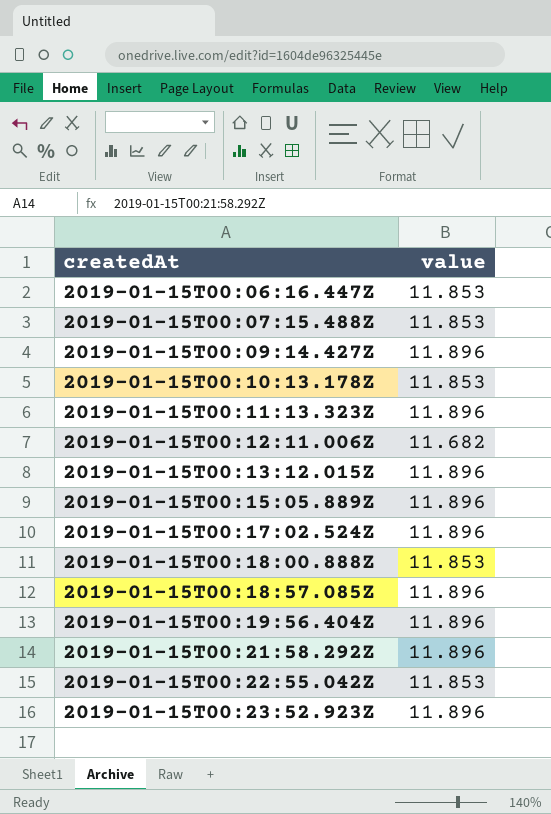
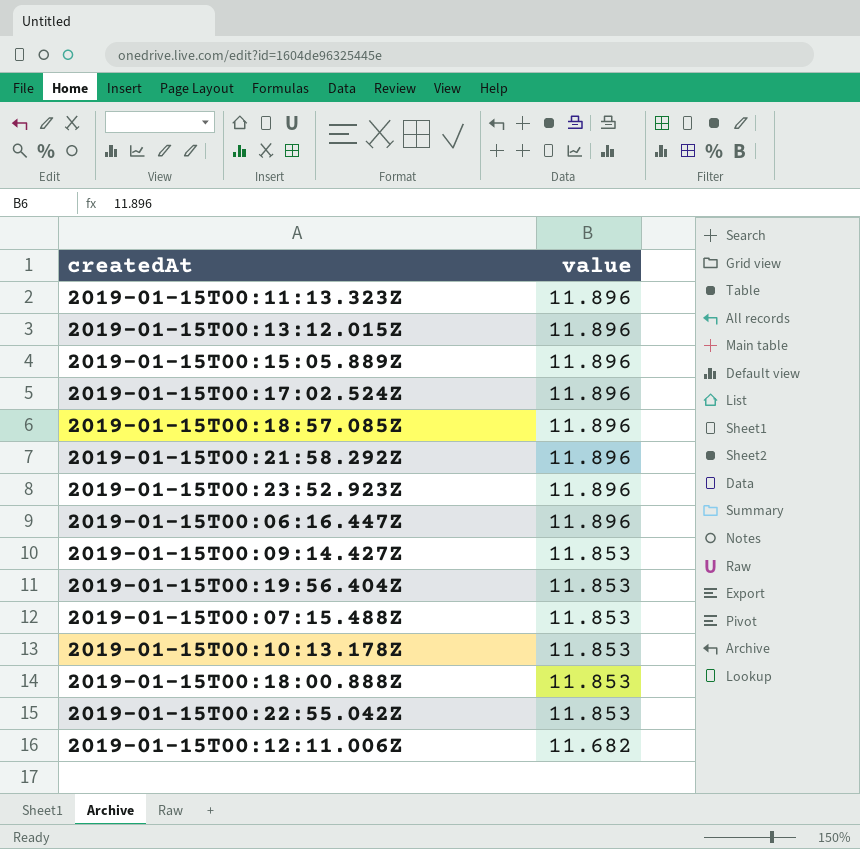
row order: createdAt ascending -> value descending
2019-01-15T00:06:16.447Z | value: 11.853 -> 11.896
2019-01-15T00:09:14.427Z | value: 11.896 -> 11.853
2019-01-15T00:19:56.404Z | value: 11.896 -> 11.853

